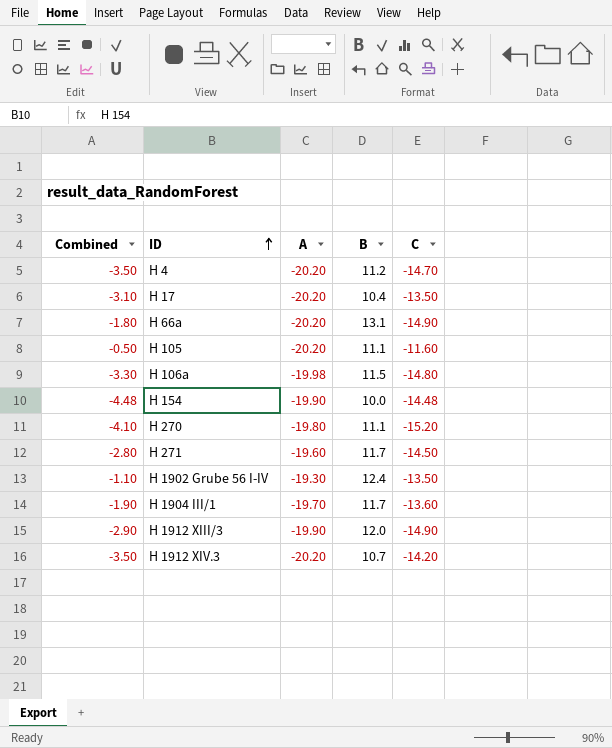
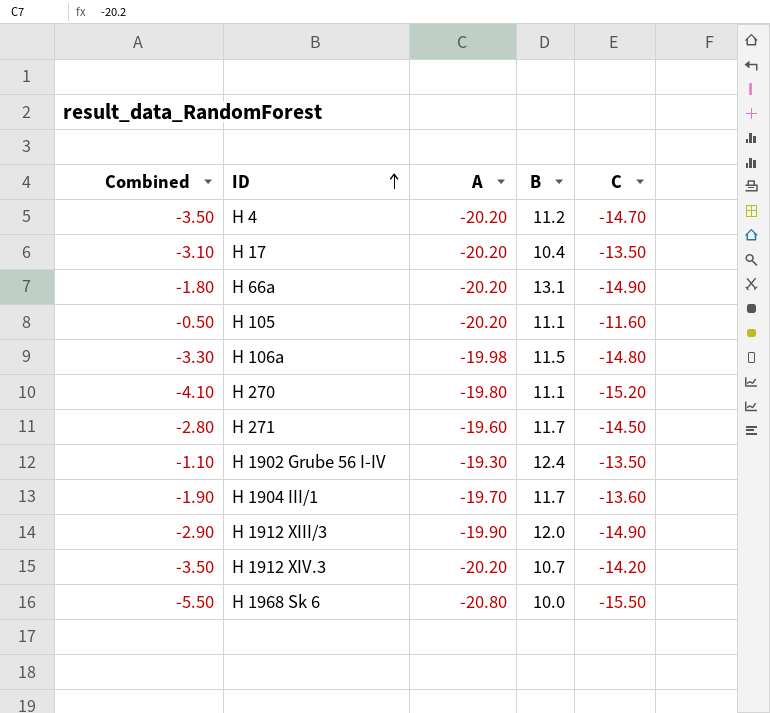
row H 154: -4.48 | -19.90 | 10.0 | -14.48 -> none
row H 1968 Sk 6: none -> -5.50 | -20.80 | 10.0 | -15.50

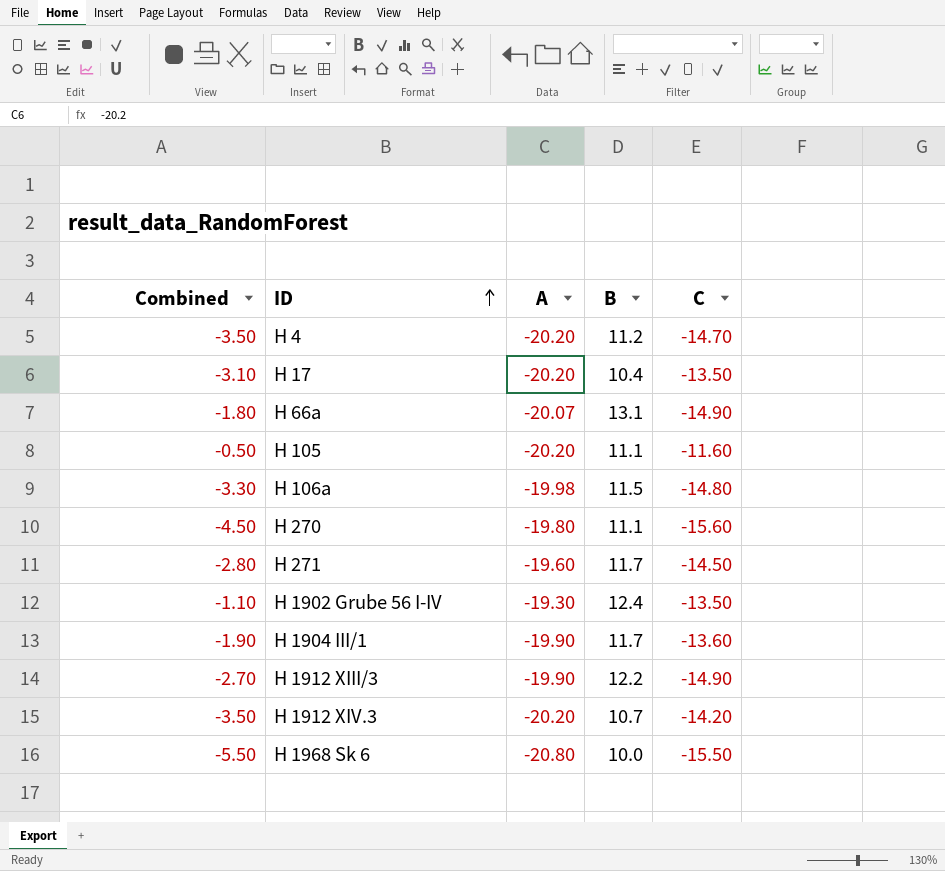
H 66a | A: -20.20 -> -20.07
H 270 | Combined: -4.10 -> -4.50
H 270 | C: -15.20 -> -15.60
H 1904 III/1 | A: -19.70 -> -19.90
H 1912 XIII/3 | Combined: -2.90 -> -2.70
H 1912 XIII/3 | B: 12.0 -> 12.2

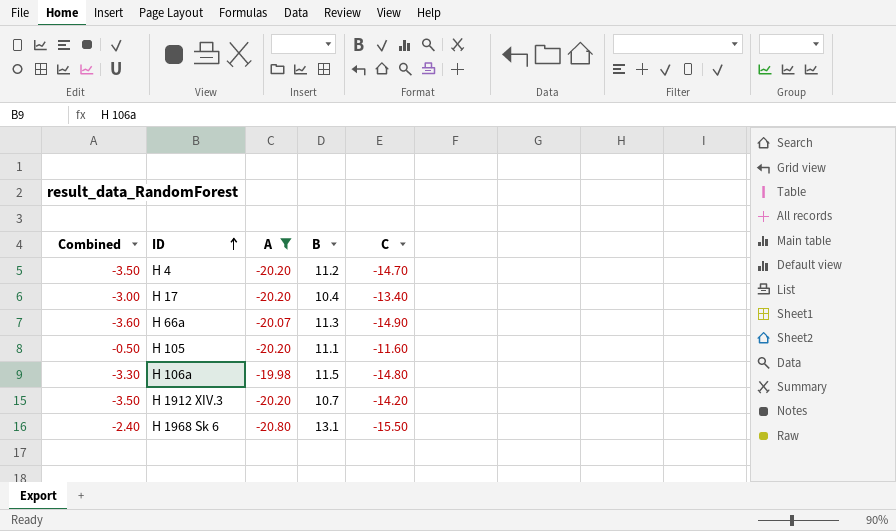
filter: none -> A <= -19.98
H 17 | Combined: -3.10 -> -3.00
H 17 | C: -13.50 -> -13.40
H 66a | Combined: -1.80 -> -3.60
H 66a | B: 13.1 -> 11.3
H 1968 Sk 6 | Combined: -5.50 -> -2.40
H 1968 Sk 6 | B: 10.0 -> 13.1

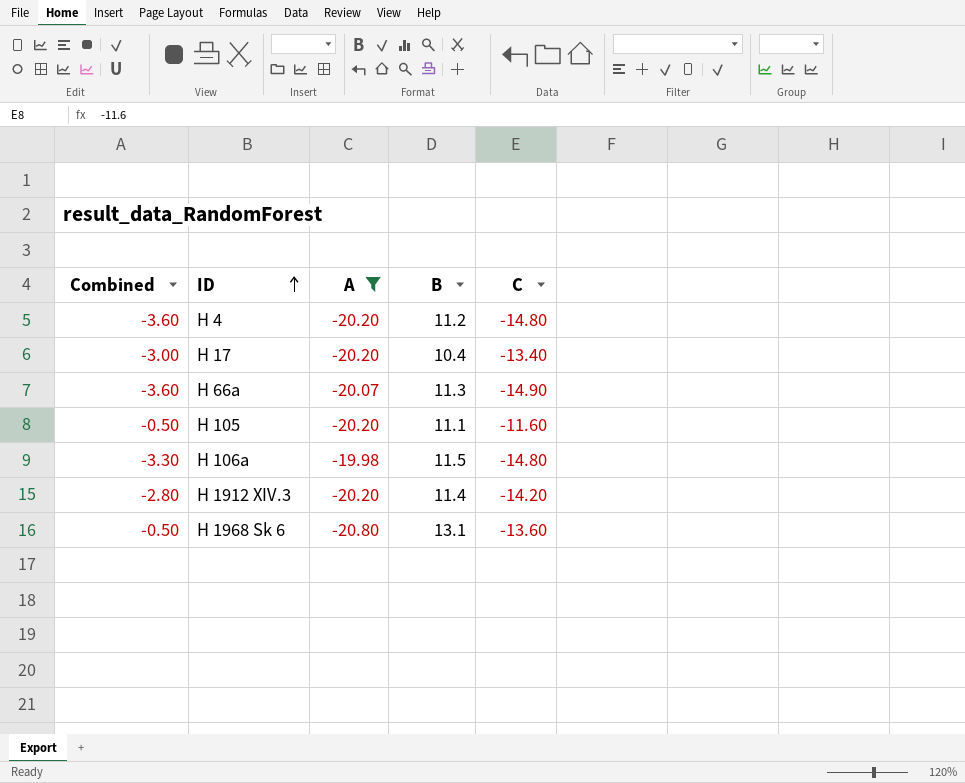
H 4 | Combined: -3.50 -> -3.60
H 4 | C: -14.70 -> -14.80
H 1912 XIV.3 | Combined: -3.50 -> -2.80
H 1912 XIV.3 | B: 10.7 -> 11.4
H 1968 Sk 6 | Combined: -2.40 -> -0.50
H 1968 Sk 6 | C: -15.50 -> -13.60

